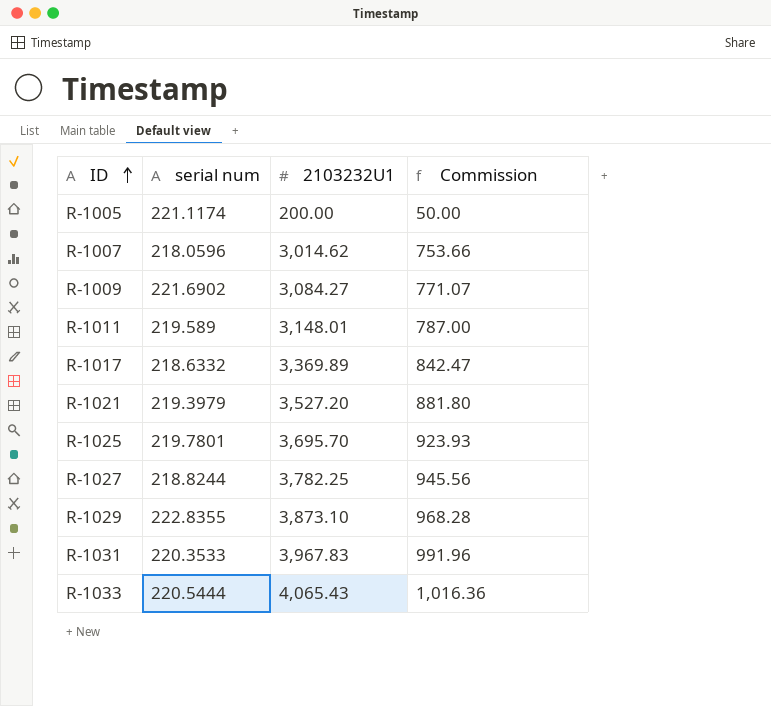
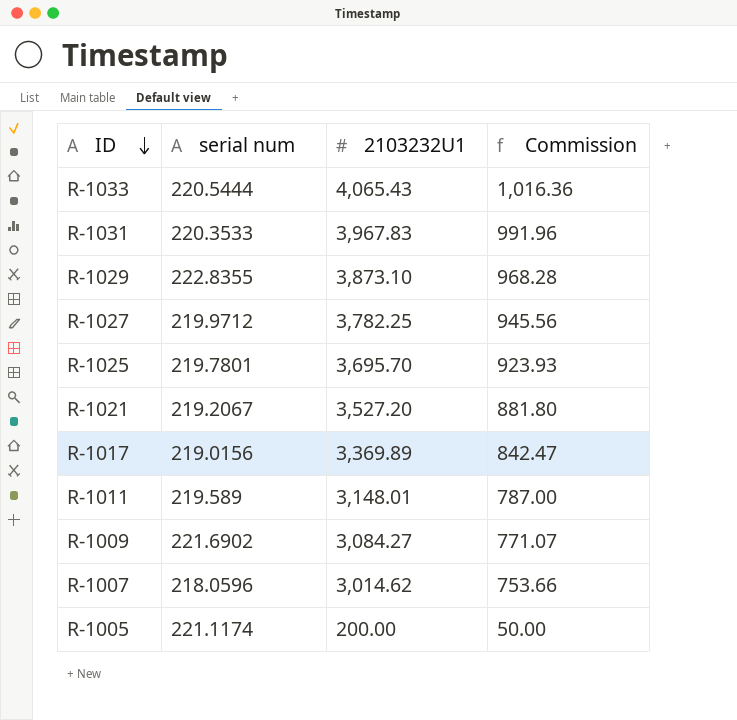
row order: ID ascending -> ID descending
R-1027 | serial num: 218.8244 -> 219.9712
R-1021 | serial num: 219.3979 -> 219.2067
R-1017 | serial num: 218.6332 -> 219.0156

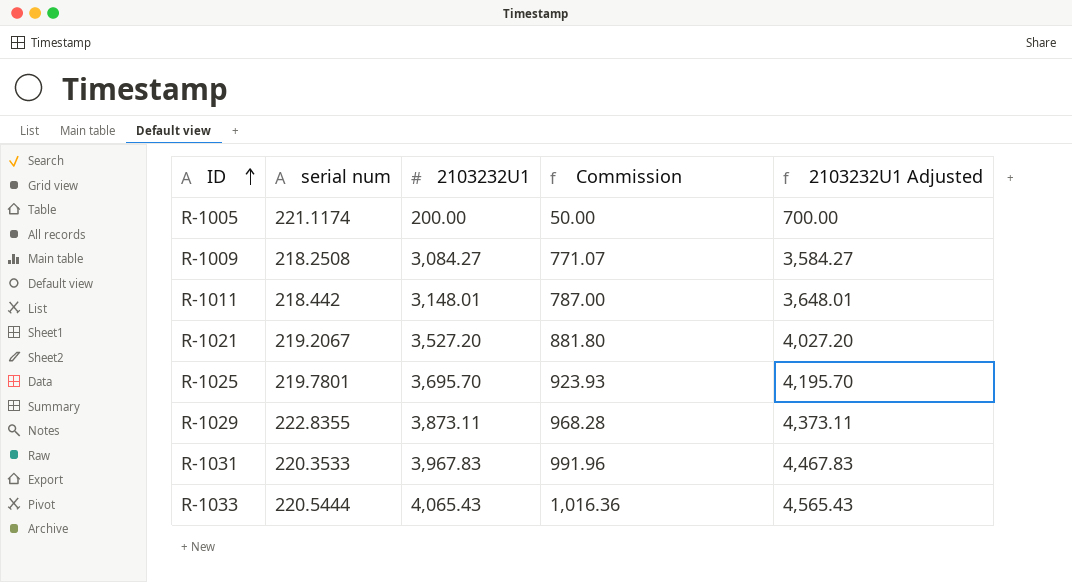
row order: ID descending -> ID ascending
column 2103232U1 Adjusted | formula: none -> [2103232U1] + 500
row R-1027: 219.9712 | 3,782.25 | 945.56 -> none
row R-1017: 219.0156 | 3,369.89 | 842.47 -> none
row R-1007: 218.0596 | 3,014.62 | 753.66 -> none
R-1009 | serial num: 221.6902 -> 218.2508
R-1011 | serial num: 219.589 -> 218.442
R-1029 | 2103232U1: 3,873.10 -> 3,873.11

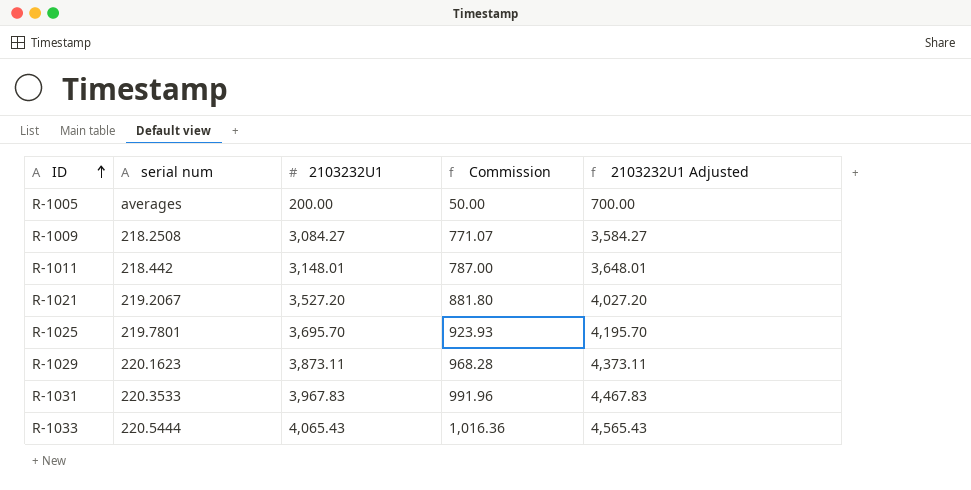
R-1005 | serial num: 221.1174 -> averages
R-1029 | serial num: 222.8355 -> 220.1623

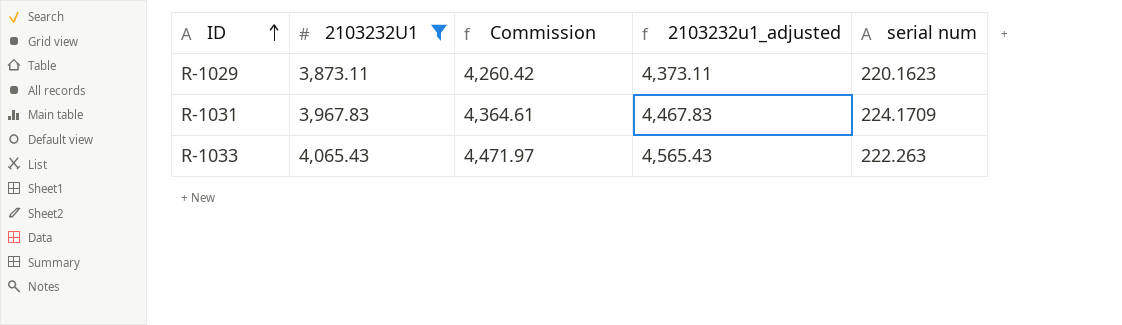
filter: none -> 2103232U1 >= 3,873.11
column Commission | formula: [2103232U1] * 0.25 -> [2103232U1] * 1.1
column name: 2103232U1 Adjusted -> 2103232u1_adjusted
column serial num | position: 2 -> 5
R-1031 | serial num: 220.3533 -> 224.1709
R-1033 | serial num: 220.5444 -> 222.263

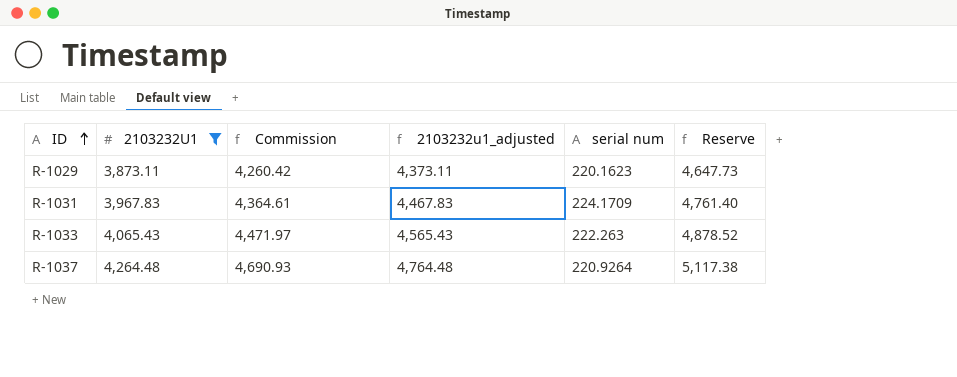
column Reserve | formula: none -> [2103232U1] * 1.2
row R-1037: none -> 4,264.48 | 4,690.93 | 4,764.48 | 220.9264 | 5,117.38

